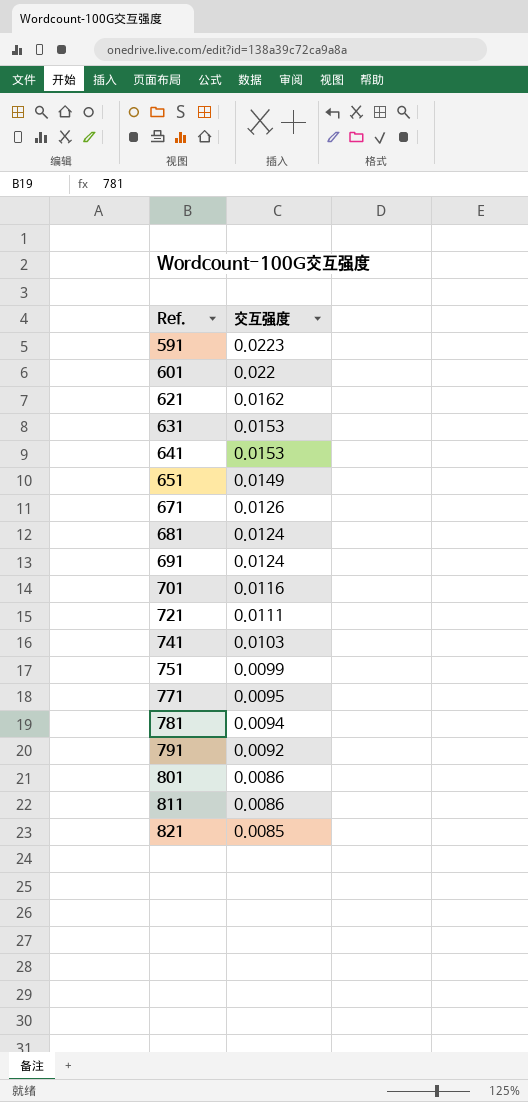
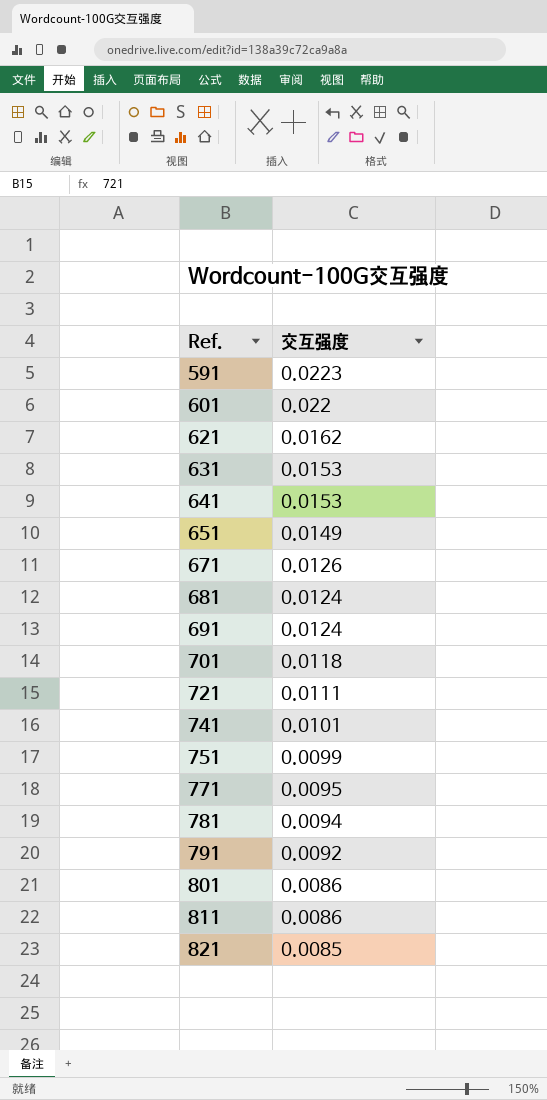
701 | 交互强度: 0.0116 -> 0.0118
741 | 交互强度: 0.0103 -> 0.0101

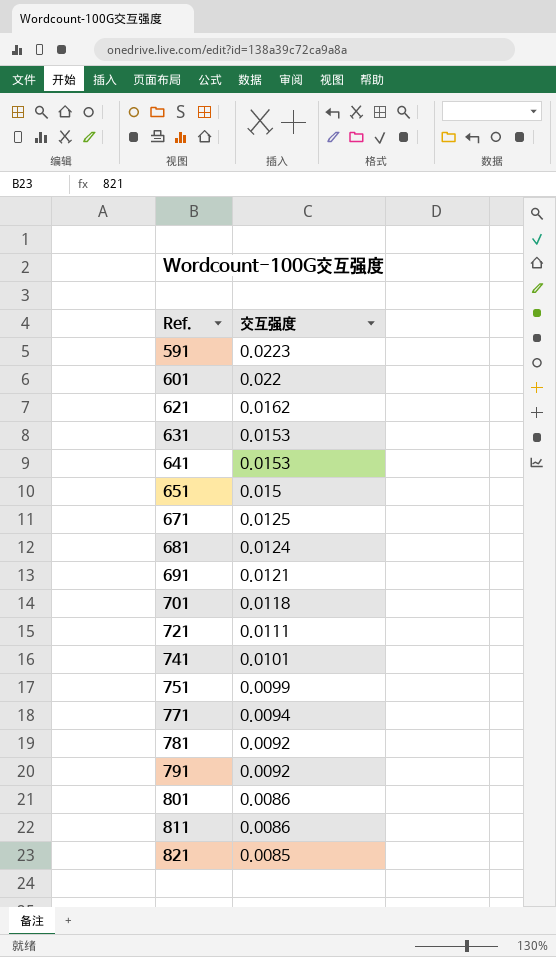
651 | 交互强度: 0.0149 -> 0.015
671 | 交互强度: 0.0126 -> 0.0125
691 | 交互强度: 0.0124 -> 0.0121
771 | 交互强度: 0.0095 -> 0.0094
781 | 交互强度: 0.0094 -> 0.0092

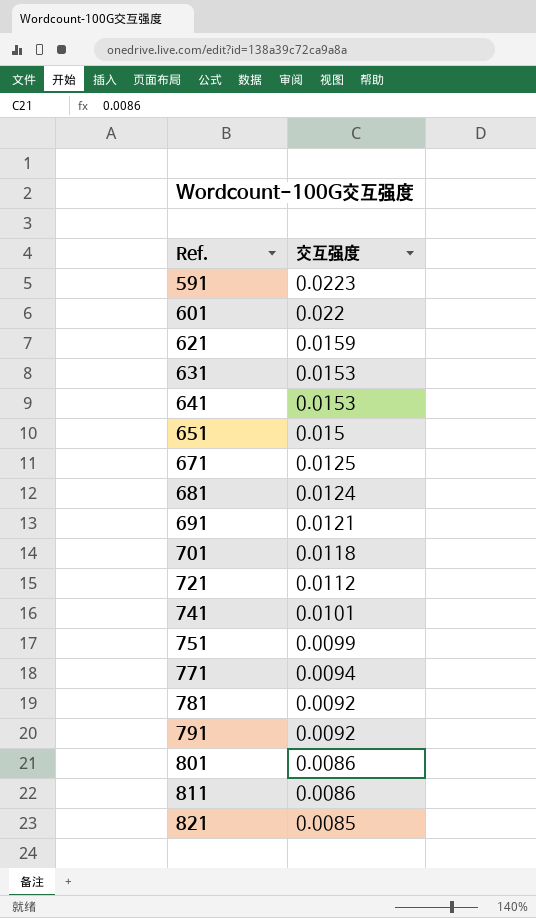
621 | 交互强度: 0.0162 -> 0.0159
721 | 交互强度: 0.0111 -> 0.0112

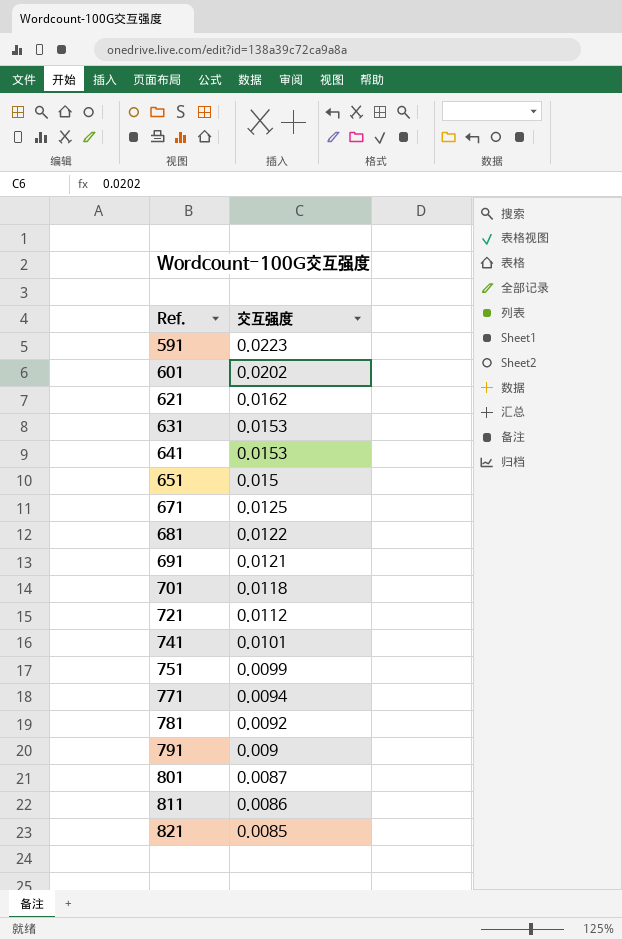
601 | 交互强度: 0.022 -> 0.0202
621 | 交互强度: 0.0159 -> 0.0162
681 | 交互强度: 0.0124 -> 0.0122
791 | 交互强度: 0.0092 -> 0.009
801 | 交互强度: 0.0086 -> 0.0087

